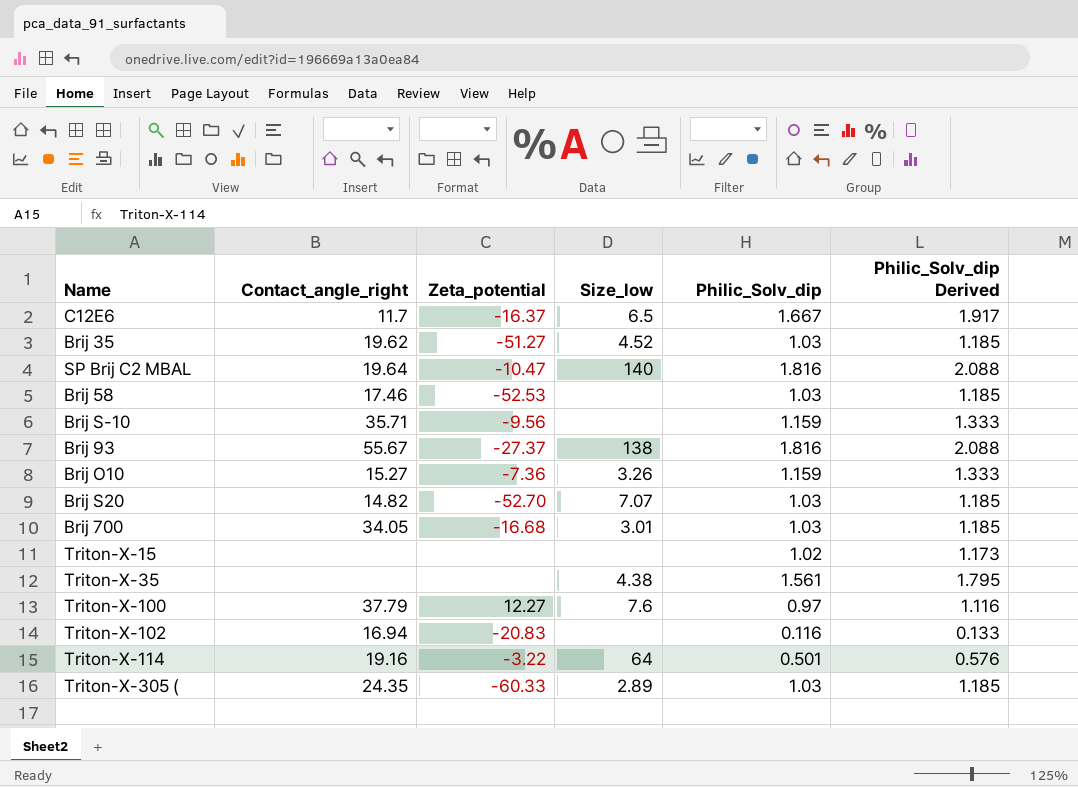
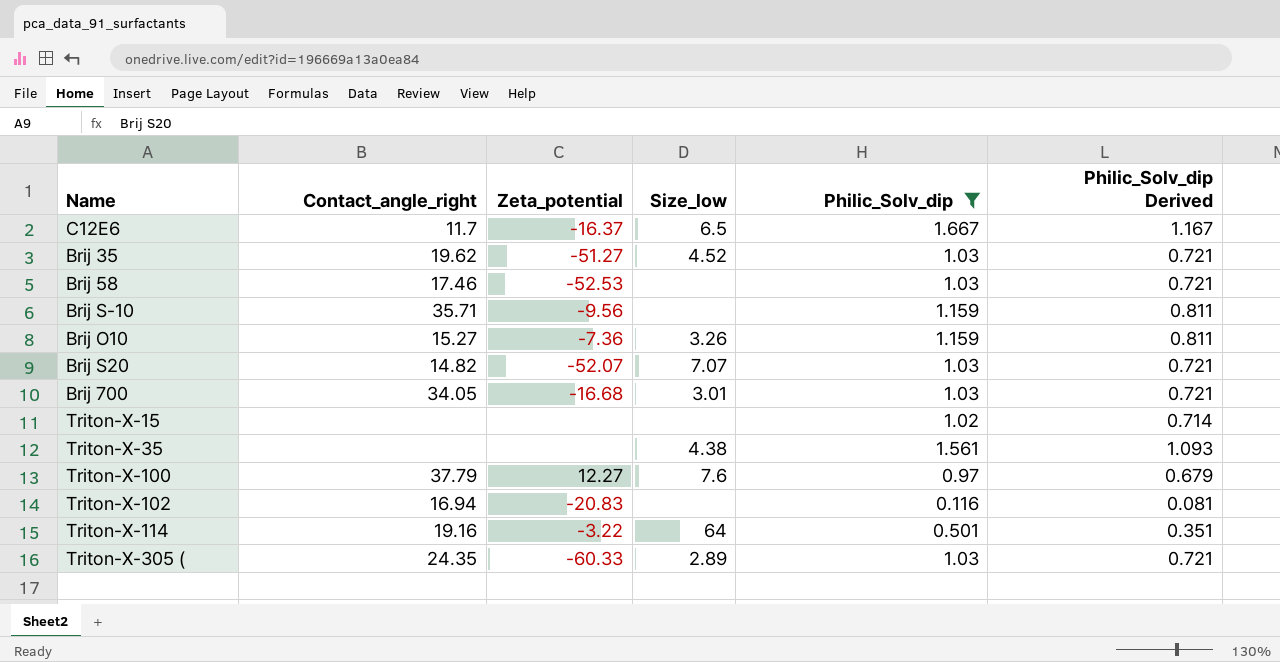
filter: none -> Philic_Solv_dip != 1.816
column Philic_Solv_dip Derived | formula: [Philic_Solv_dip] * 1.15 -> [Philic_Solv_dip] * 0.7
Brij S20 | Zeta_potential: -52.70 -> -52.07

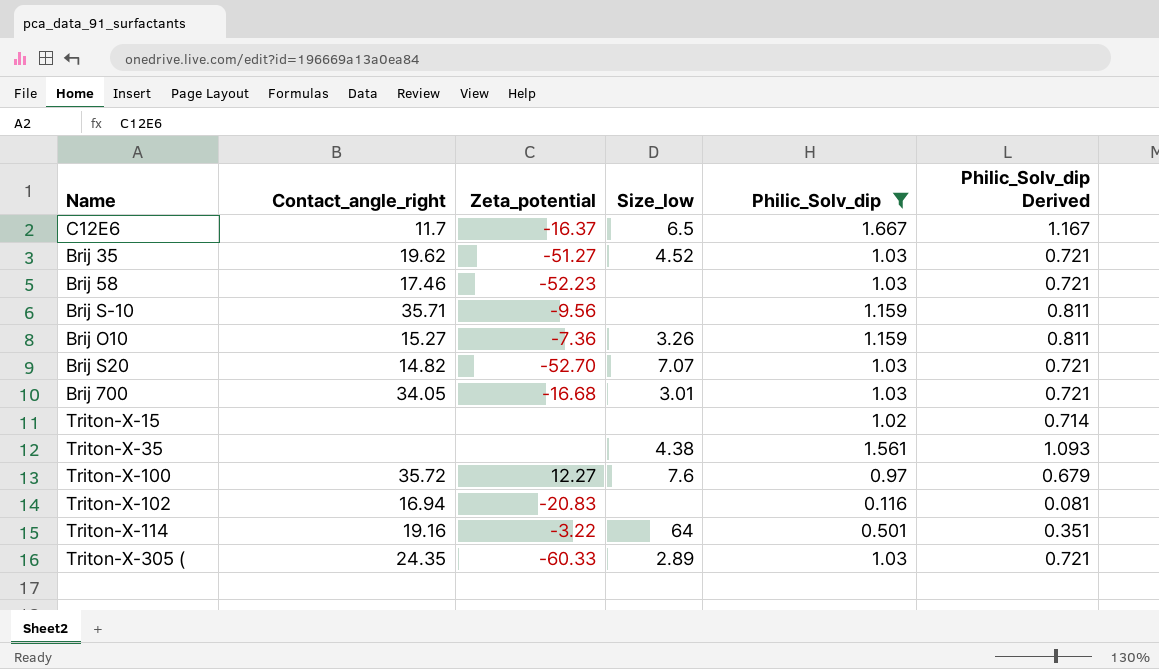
Brij 58 | Zeta_potential: -52.53 -> -52.23
Brij S20 | Zeta_potential: -52.07 -> -52.70
Triton-X-100 | Contact_angle_right: 37.79 -> 35.72

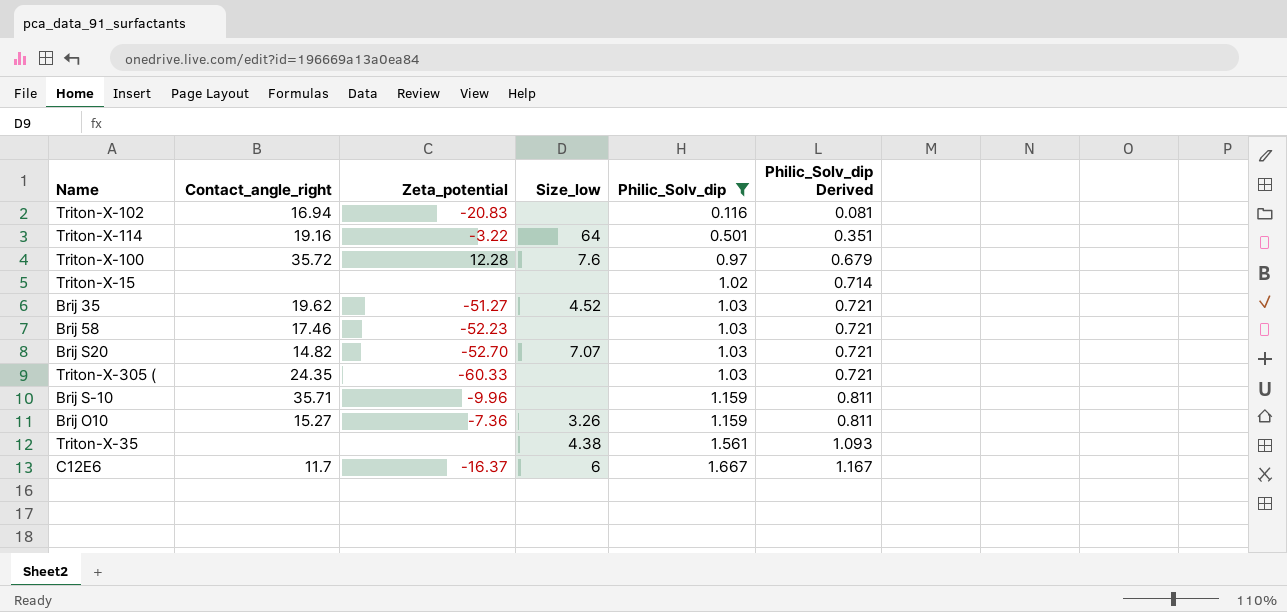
row order: none -> Philic_Solv_dip ascending
row Brij 700: 34.05 | -16.68 | 3.01 | 1.03 | 0.721 -> none
Triton-X-100 | Zeta_potential: 12.27 -> 12.28
Triton-X-305 ( | Size_low: 2.89 -> none
Brij S-10 | Zeta_potential: -9.56 -> -9.96
C12E6 | Size_low: 6.5 -> 6

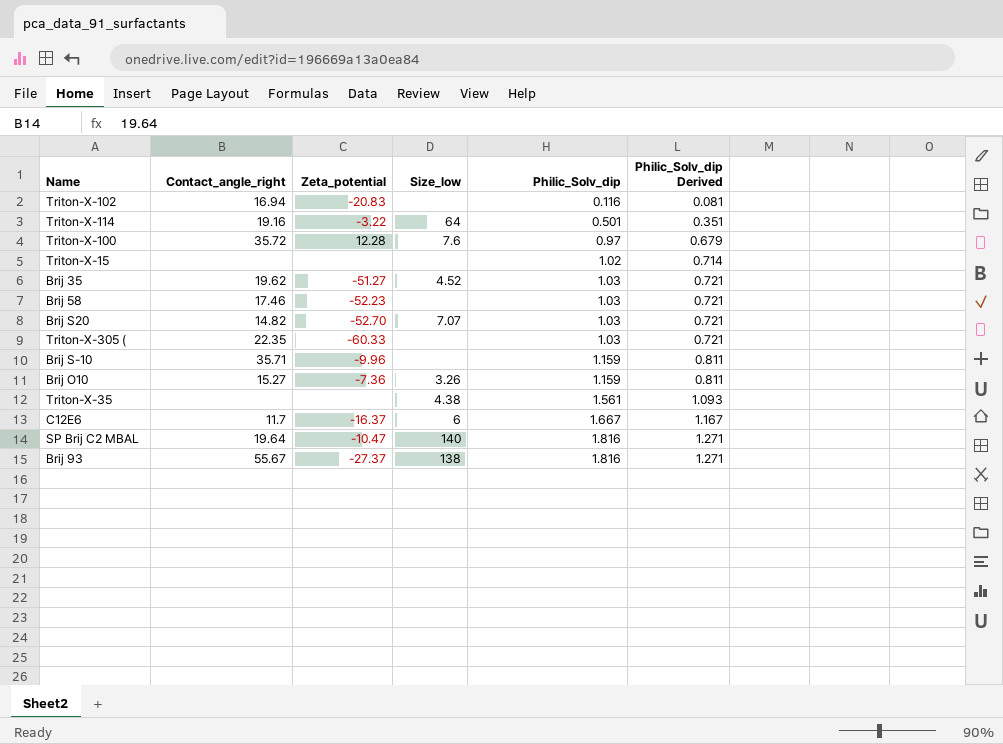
filter: Philic_Solv_dip != 1.816 -> none
Triton-X-305 ( | Contact_angle_right: 24.35 -> 22.35

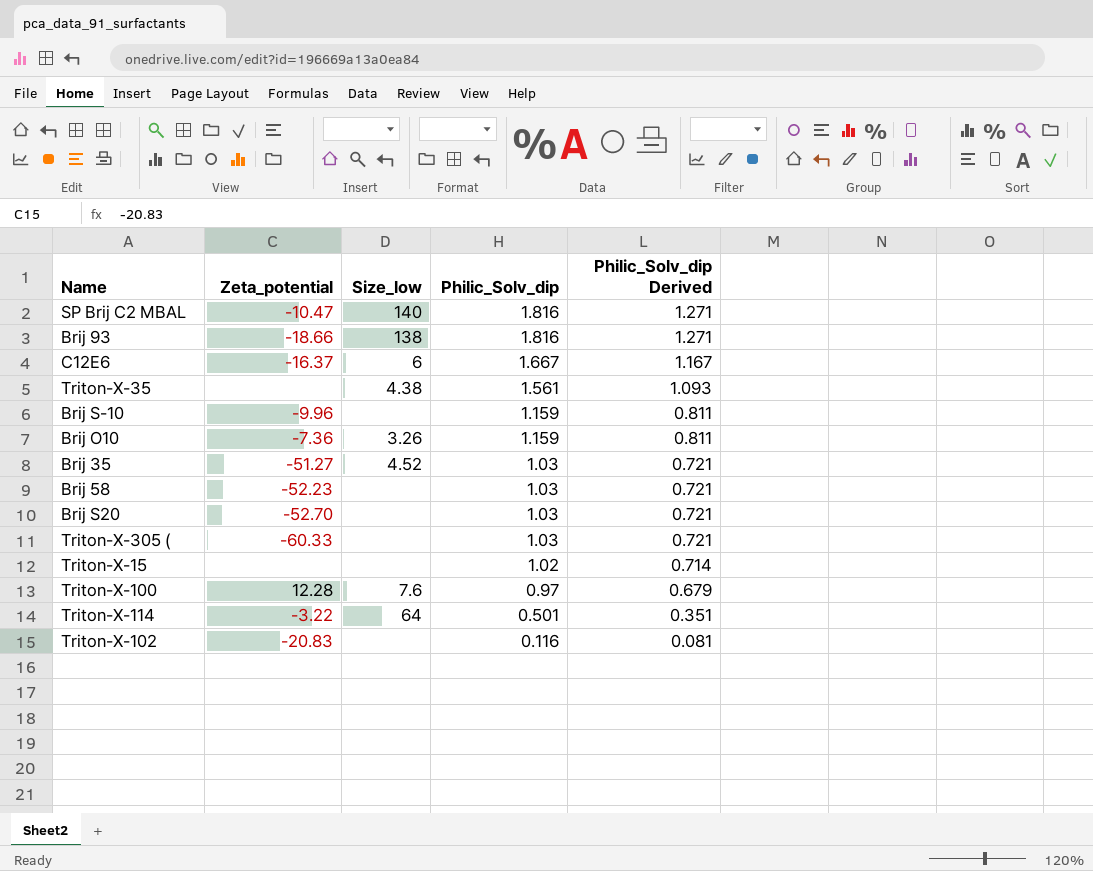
row order: Philic_Solv_dip ascending -> Philic_Solv_dip descending
column Contact_angle_right | position: 2 -> none
Brij 93 | Zeta_potential: -27.37 -> -18.66
Brij S20 | Size_low: 7.07 -> none

